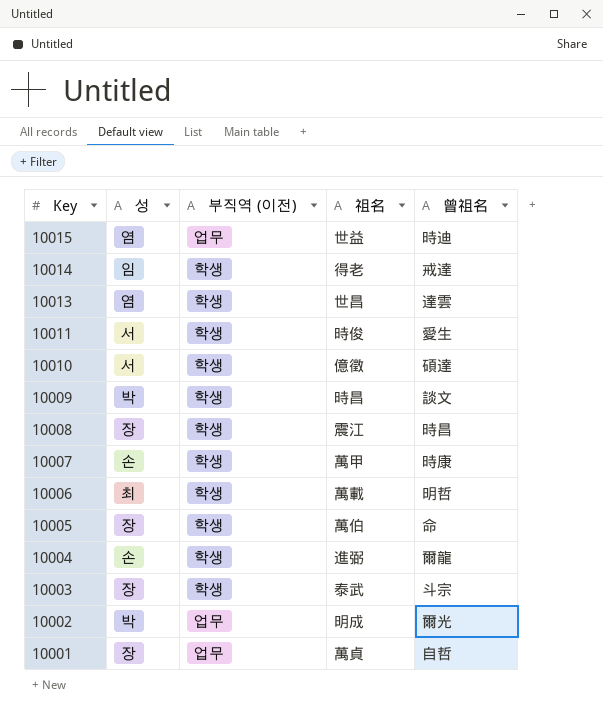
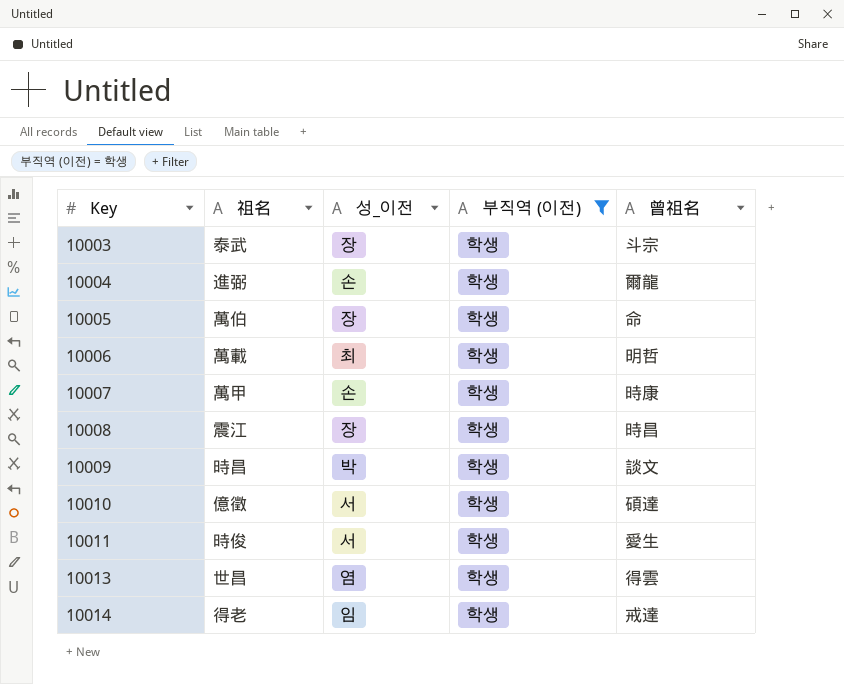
filter: none -> 부직역 (이전) = 학생
row order: Key descending -> Key ascending
column 祖名 | position: 4 -> 2
column name: 성 -> 성_이전
10013 | 曾祖名: 達雲 -> 得雲

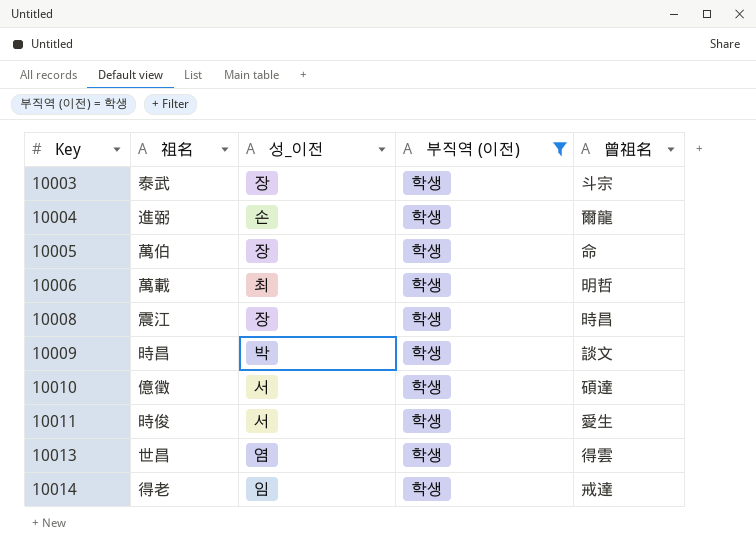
row 10007: 萬甲 | 손 | 학생 | 時康 -> none

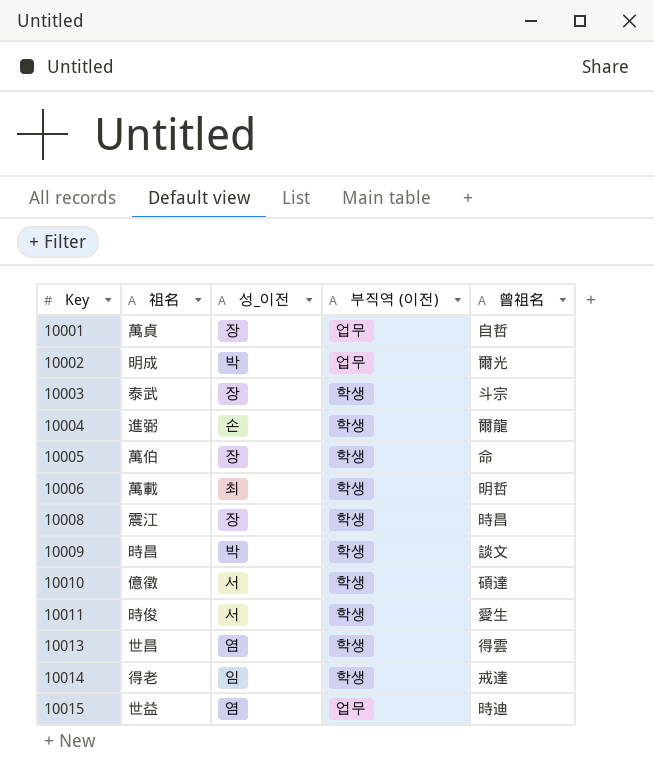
filter: 부직역 (이전) = 학생 -> none

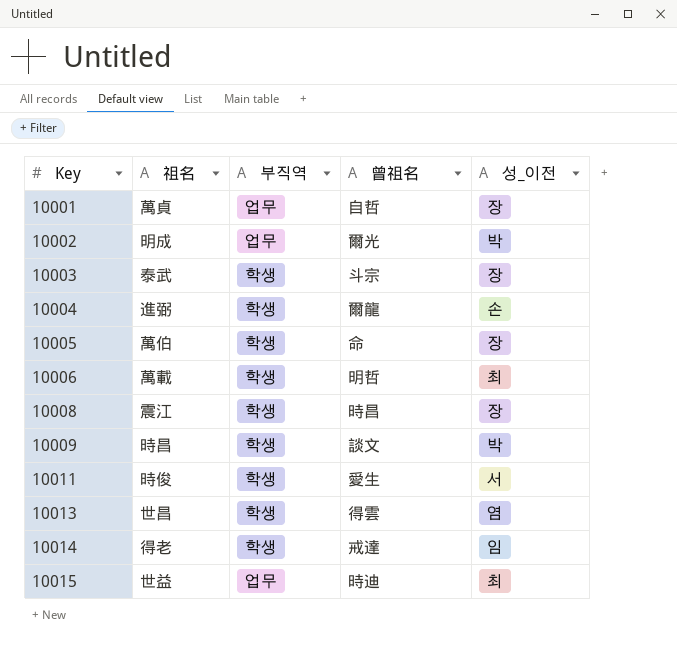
column name: 부직역 (이전) -> 부직역
column 성_이전 | position: 3 -> 5
row 10010: 億徵 | 서 | 학생 | 碩達 -> none
10015 | 성_이전: 염 -> 최

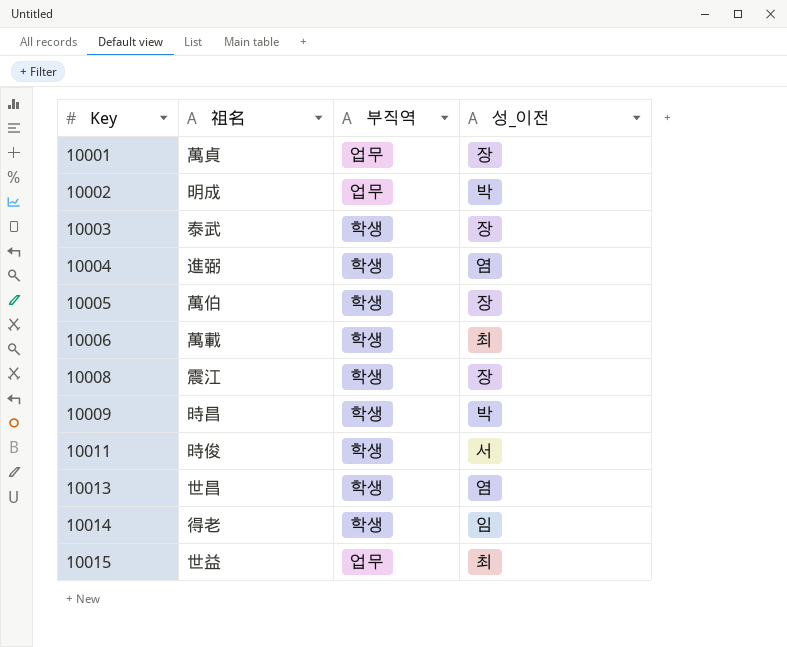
column 曾祖名 | position: 4 -> none
10004 | 성_이전: 손 -> 염

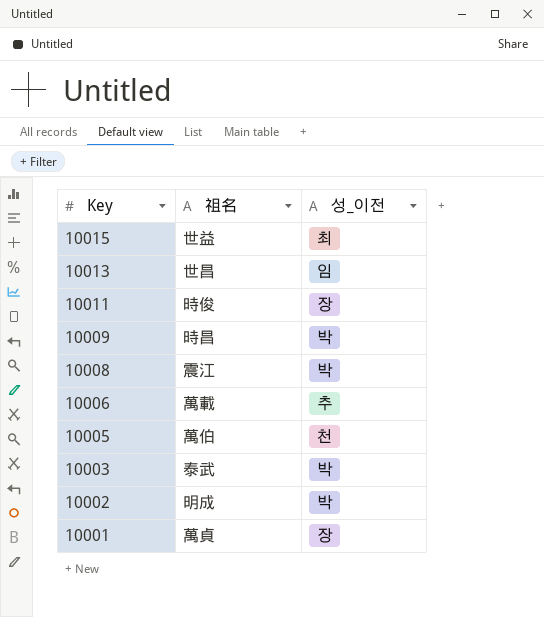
row order: Key ascending -> Key descending
column 부직역 | position: 3 -> none
row 10004: 進弼 | 학생 | 염 -> none
row 10014: 得老 | 학생 | 임 -> none
10013 | 성_이전: 염 -> 임
10011 | 성_이전: 서 -> 장
10008 | 성_이전: 장 -> 박
10006 | 성_이전: 최 -> 추
10005 | 성_이전: 장 -> 천
10003 | 성_이전: 장 -> 박

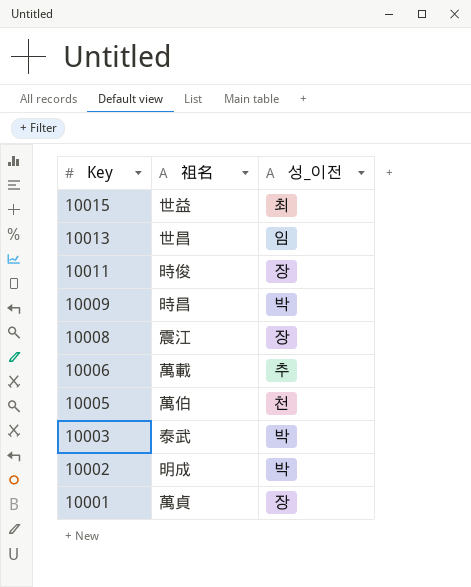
10008 | 성_이전: 박 -> 장

